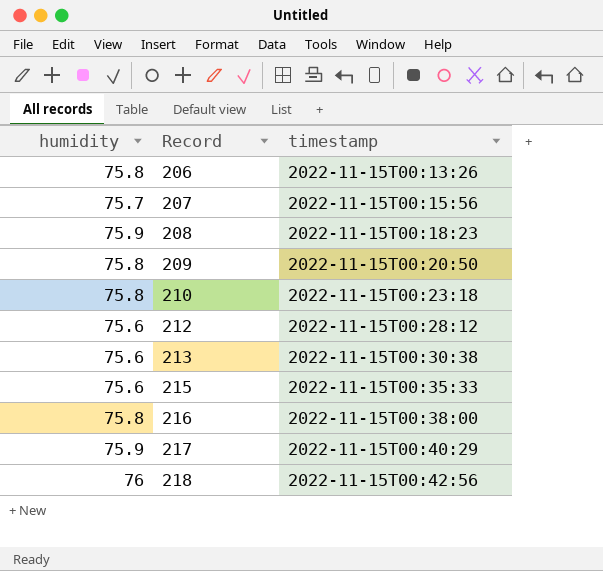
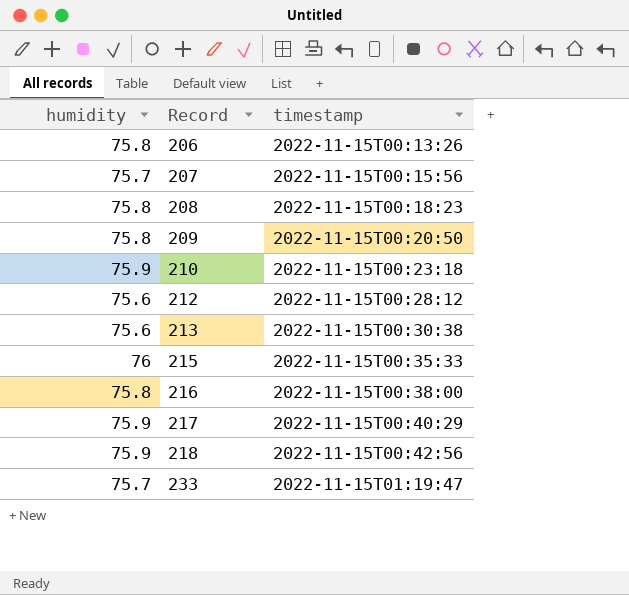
208 | humidity: 75.9 -> 75.8
210 | humidity: 75.8 -> 75.9
215 | humidity: 75.6 -> 76
218 | humidity: 76 -> 75.9
row 233: none -> 75.7 | 2022-11-15T01:19:47

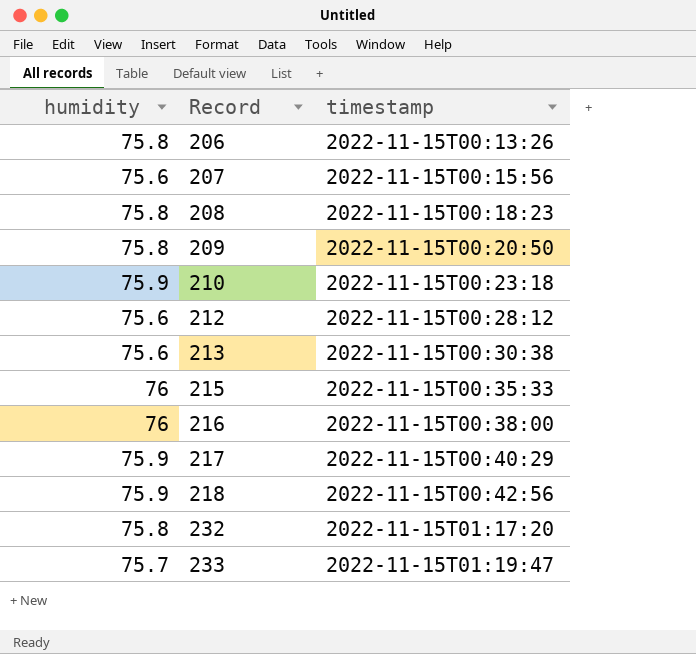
207 | humidity: 75.7 -> 75.6
216 | humidity: 75.8 -> 76
row 232: none -> 75.8 | 2022-11-15T01:17:20

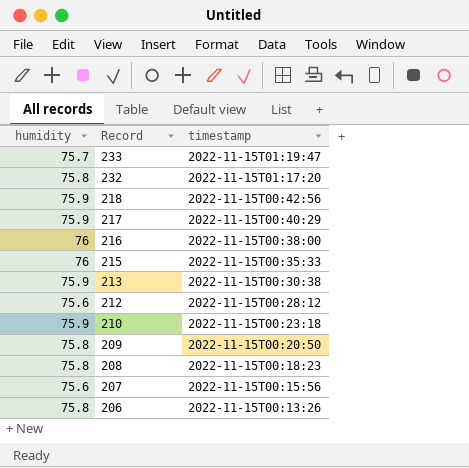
row order: Record ascending -> Record descending
213 | humidity: 75.6 -> 75.9

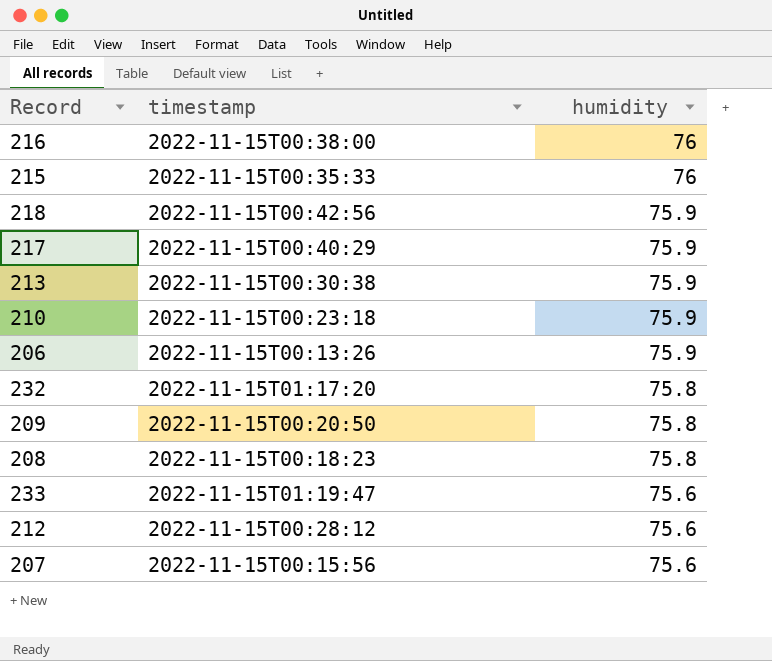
row order: Record descending -> humidity descending
column humidity | position: 1 -> 3
206 | humidity: 75.8 -> 75.9
233 | humidity: 75.7 -> 75.6

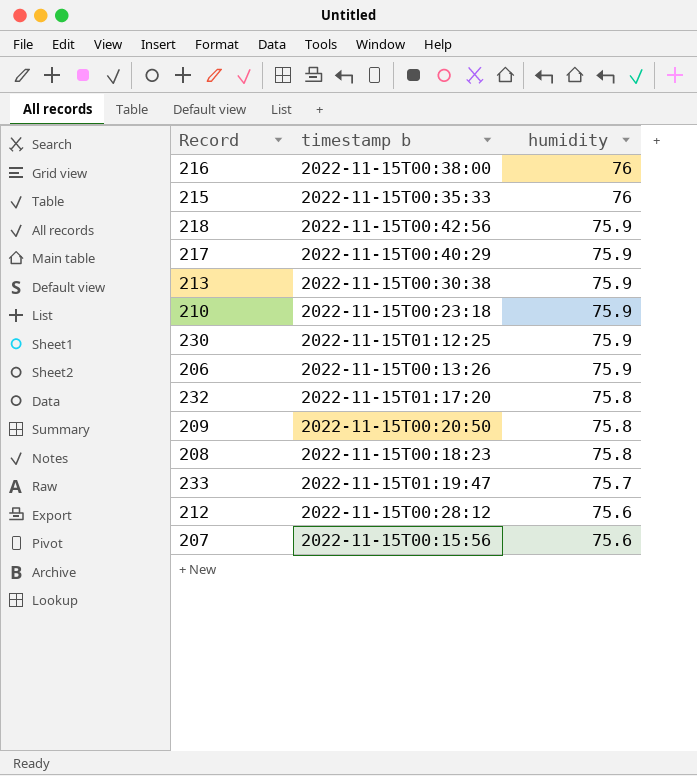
column name: timestamp -> timestamp b
row 230: none -> 2022-11-15T01:12:25 | 75.9
233 | humidity: 75.6 -> 75.7

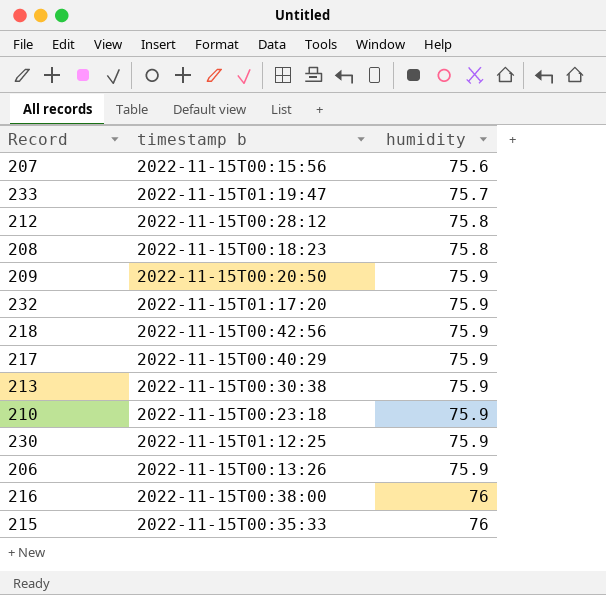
row order: humidity descending -> humidity ascending
212 | humidity: 75.6 -> 75.8
209 | humidity: 75.8 -> 75.9
232 | humidity: 75.8 -> 75.9

